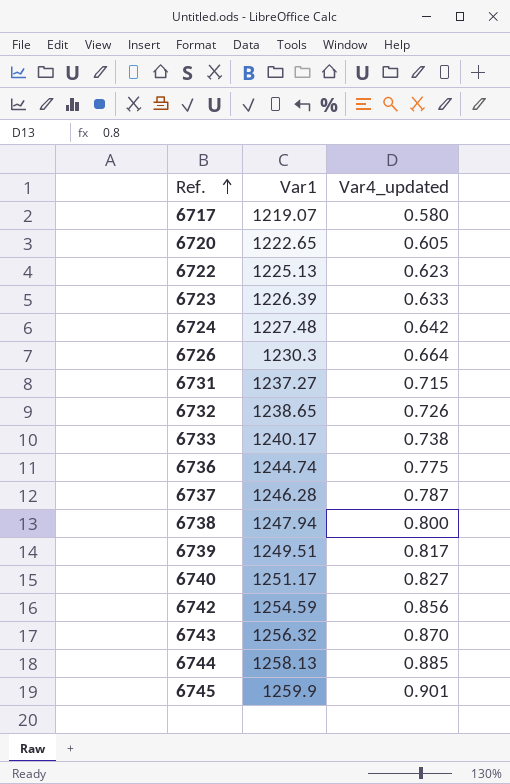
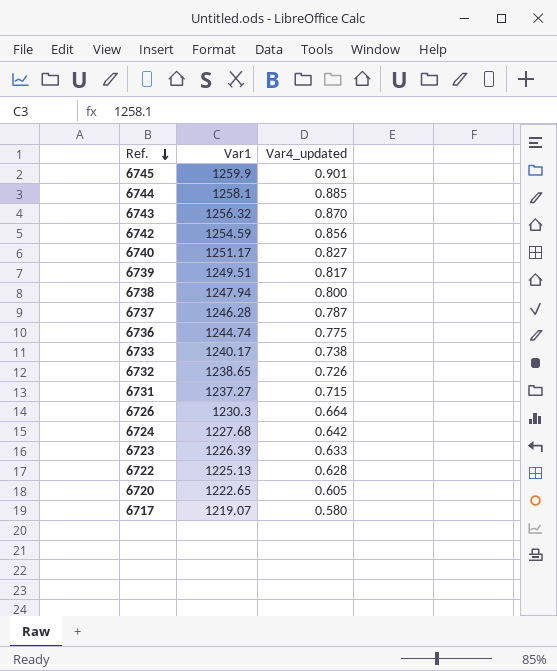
row order: Ref. ascending -> Ref. descending
6744 | Var1: 1258.13 -> 1258.1
6724 | Var1: 1227.48 -> 1227.68
6722 | Var4_updated: 0.623 -> 0.628

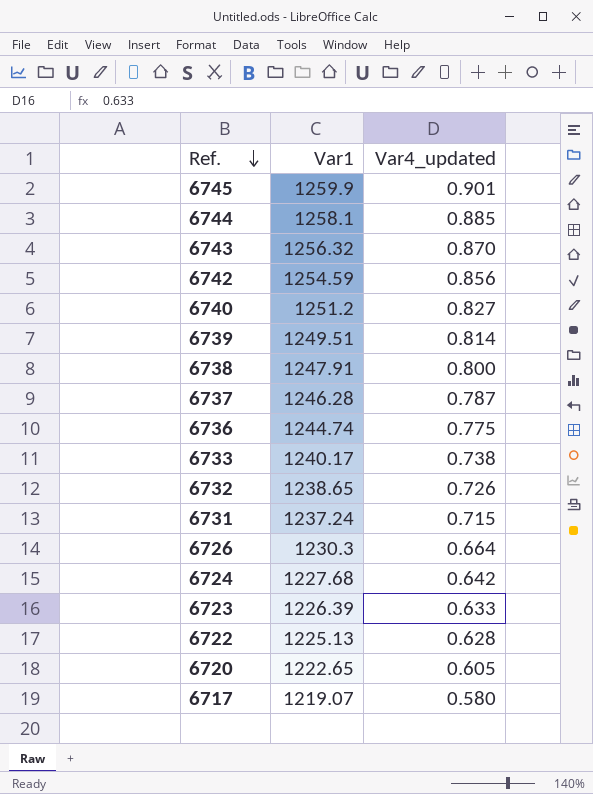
6740 | Var1: 1251.17 -> 1251.2
6739 | Var4_updated: 0.817 -> 0.814
6738 | Var1: 1247.94 -> 1247.91
6731 | Var1: 1237.27 -> 1237.24

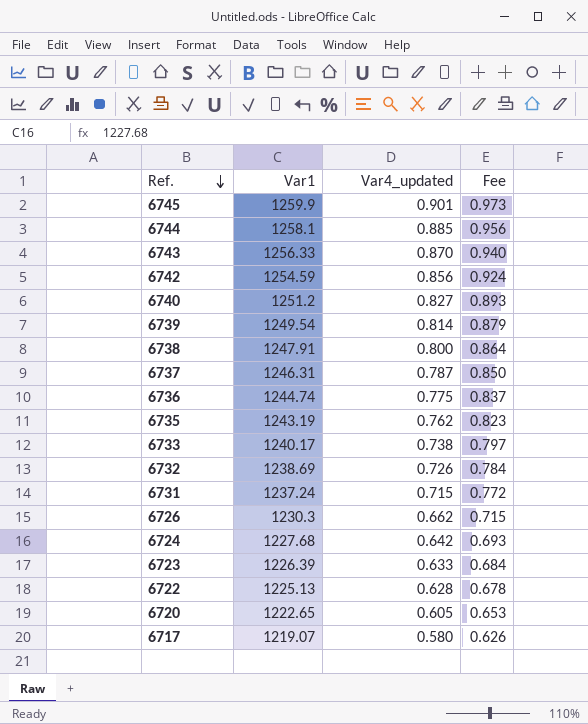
column Fee | formula: none -> [Var4_updated] * 1.08
6743 | Var1: 1256.32 -> 1256.33
6739 | Var1: 1249.51 -> 1249.54
6737 | Var1: 1246.28 -> 1246.31
row 6735: none -> 1243.19 | 0.762 | 0.823
6732 | Var1: 1238.65 -> 1238.69
6726 | Var4_updated: 0.664 -> 0.662

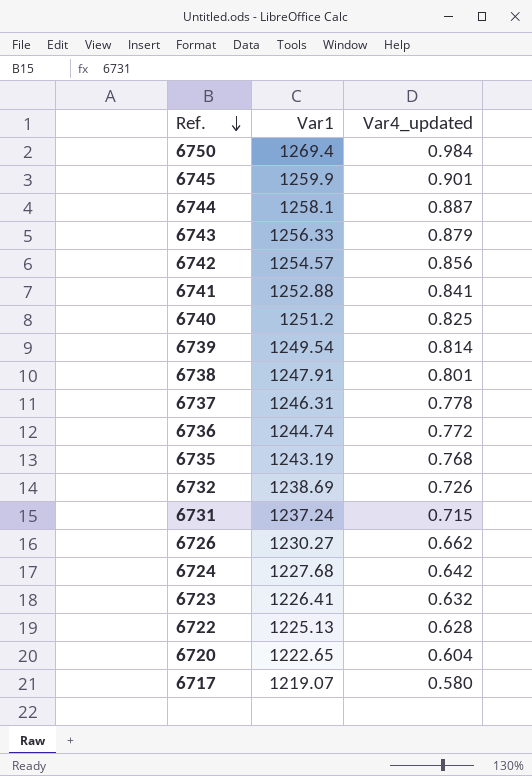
column Fee | formula: [Var4_updated] * 1.08 -> none
row 6733: 1240.17 | 0.738 | 0.797 -> none
row 6750: none -> 1269.4 | 0.984
6744 | Var4_updated: 0.885 -> 0.887
6743 | Var4_updated: 0.870 -> 0.879
6742 | Var1: 1254.59 -> 1254.57
row 6741: none -> 1252.88 | 0.841
6740 | Var4_updated: 0.827 -> 0.825
6738 | Var4_updated: 0.800 -> 0.801
6737 | Var4_updated: 0.787 -> 0.778
6736 | Var4_updated: 0.775 -> 0.772
6735 | Var4_updated: 0.762 -> 0.768
6726 | Var1: 1230.3 -> 1230.27
6723 | Var1: 1226.39 -> 1226.41
6723 | Var4_updated: 0.633 -> 0.632
6720 | Var4_updated: 0.605 -> 0.604

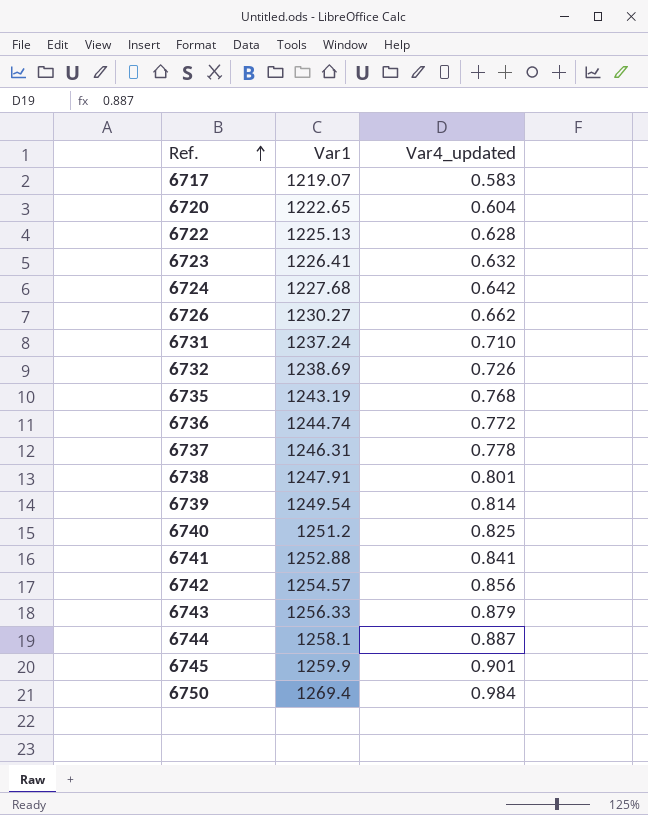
row order: Ref. descending -> Ref. ascending
6717 | Var4_updated: 0.580 -> 0.583
6731 | Var4_updated: 0.715 -> 0.710

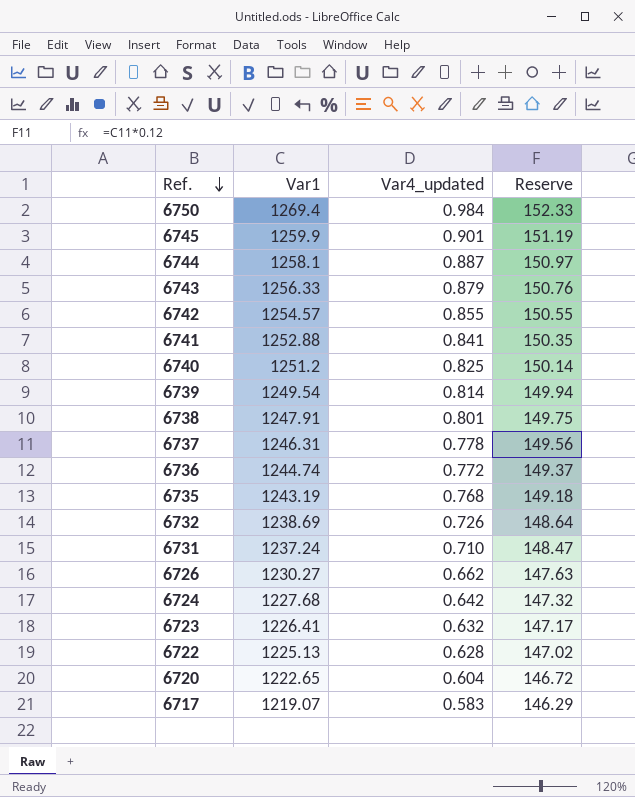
row order: Ref. ascending -> Ref. descending
column Reserve | formula: none -> [Var1] * 0.12
6742 | Var4_updated: 0.856 -> 0.855

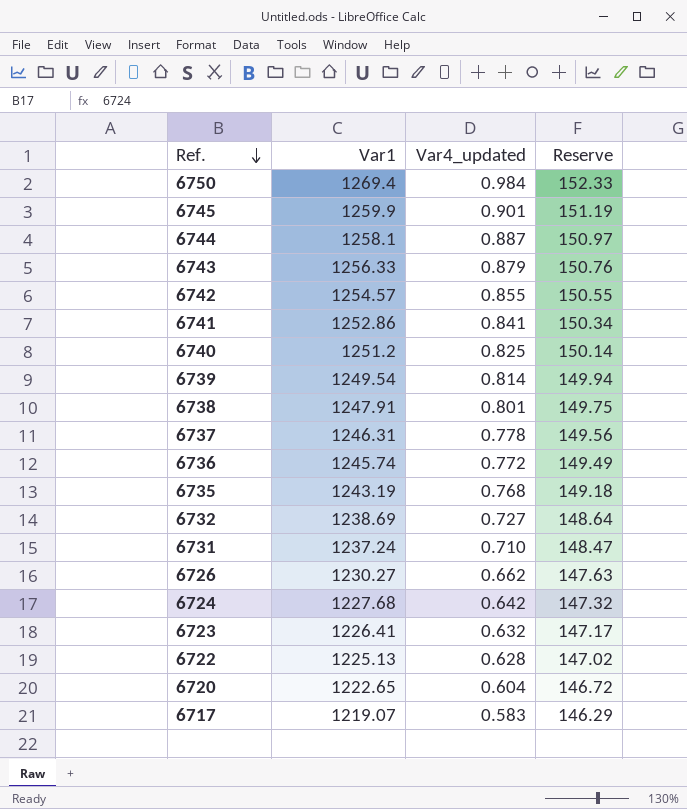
6741 | Var1: 1252.88 -> 1252.86
6741 | Reserve: 150.35 -> 150.34
6736 | Var1: 1244.74 -> 1245.74
6736 | Reserve: 149.37 -> 149.49
6732 | Var4_updated: 0.726 -> 0.727

